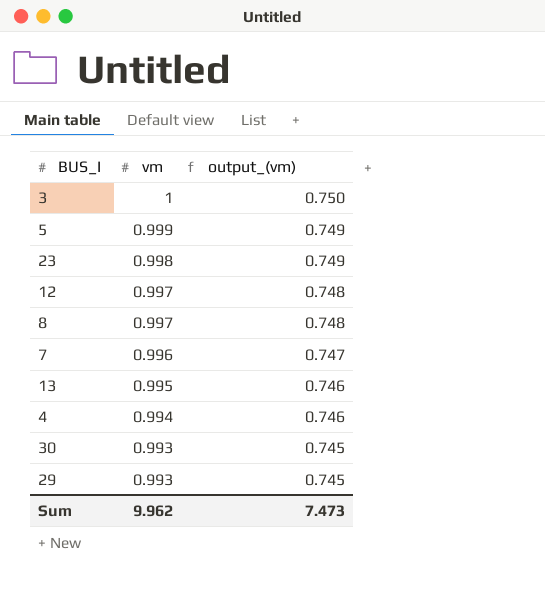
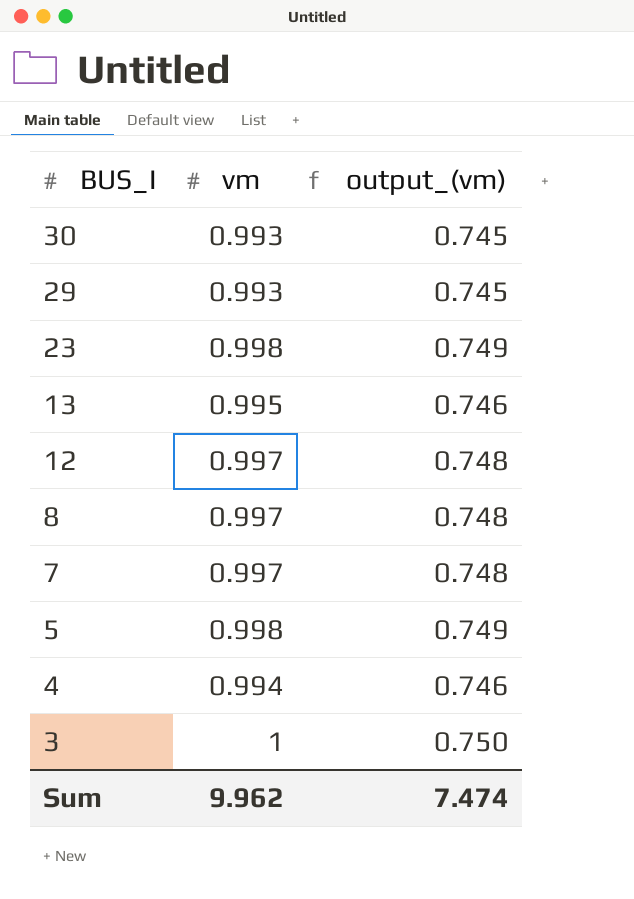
row order: vm descending -> BUS_I descending
7 | vm: 0.996 -> 0.997
7 | output_(vm): 0.747 -> 0.748
5 | vm: 0.999 -> 0.998
Sum | output_(vm): 7.473 -> 7.474

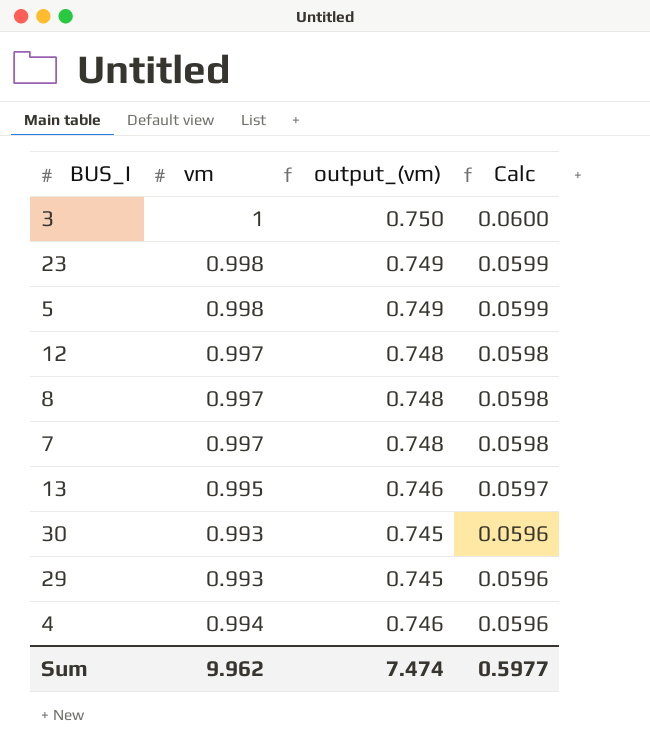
row order: BUS_I descending -> Calc descending
column Calc | formula: none -> [vm] * 0.06

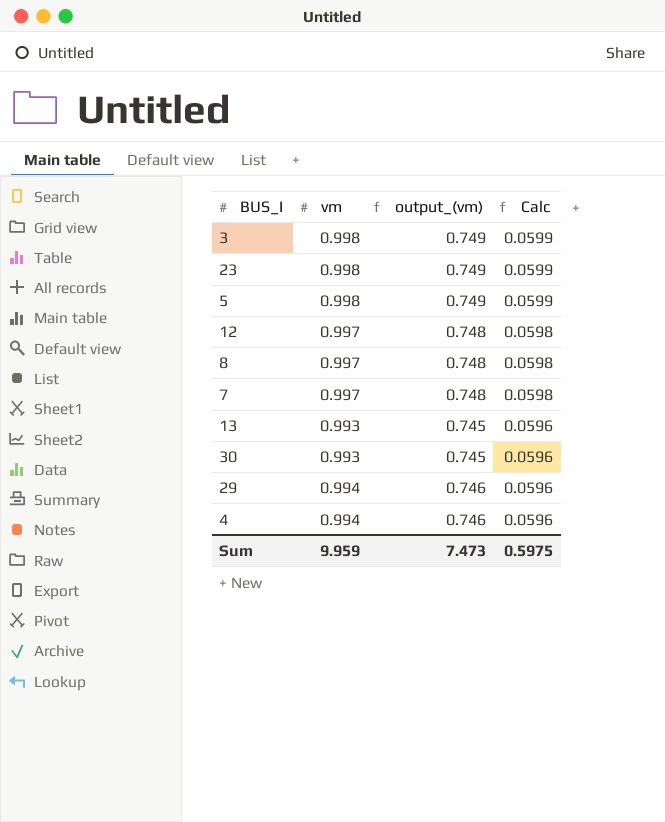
3 | vm: 1 -> 0.998
3 | output_(vm): 0.750 -> 0.749
3 | Calc: 0.0600 -> 0.0599
13 | vm: 0.995 -> 0.993
13 | output_(vm): 0.746 -> 0.745
13 | Calc: 0.0597 -> 0.0596
29 | vm: 0.993 -> 0.994
29 | output_(vm): 0.745 -> 0.746
Sum | vm: 9.962 -> 9.959
Sum | output_(vm): 7.474 -> 7.473
Sum | Calc: 0.5977 -> 0.5975

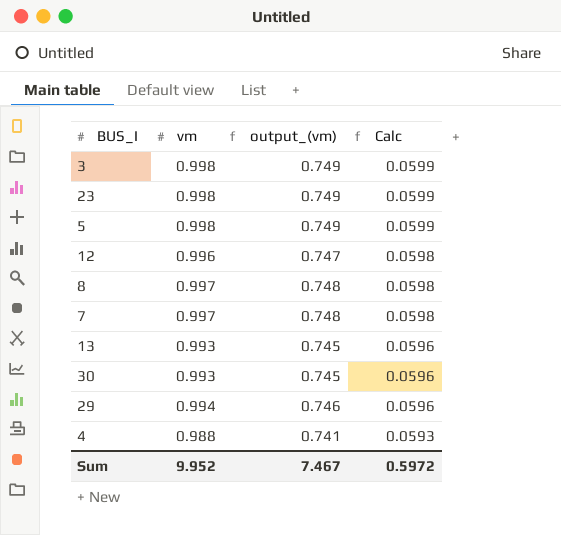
12 | vm: 0.997 -> 0.996
12 | output_(vm): 0.748 -> 0.747
4 | vm: 0.994 -> 0.988
4 | output_(vm): 0.746 -> 0.741
4 | Calc: 0.0596 -> 0.0593
Sum | vm: 9.959 -> 9.952
Sum | output_(vm): 7.473 -> 7.467
Sum | Calc: 0.5975 -> 0.5972

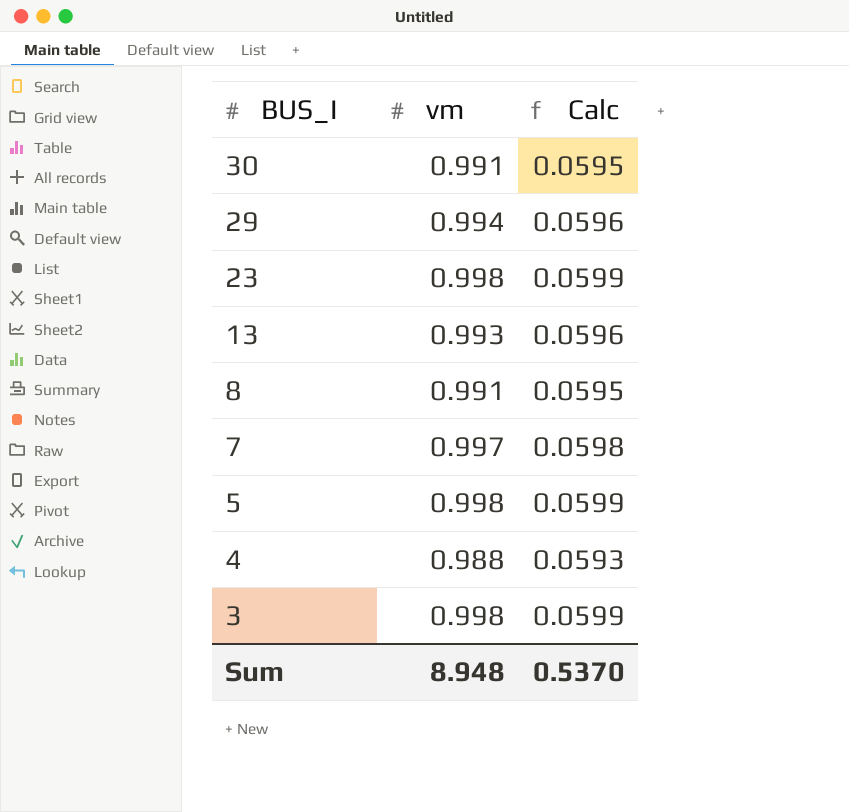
row order: Calc descending -> BUS_I descending
column output_(vm) | formula: [vm] * 0.75 -> none
row 12: 0.996 | 0.747 | 0.0598 -> none
30 | vm: 0.993 -> 0.991
30 | Calc: 0.0596 -> 0.0595
8 | vm: 0.997 -> 0.991
8 | Calc: 0.0598 -> 0.0595
Sum | vm: 9.952 -> 8.948
Sum | Calc: 0.5972 -> 0.5370

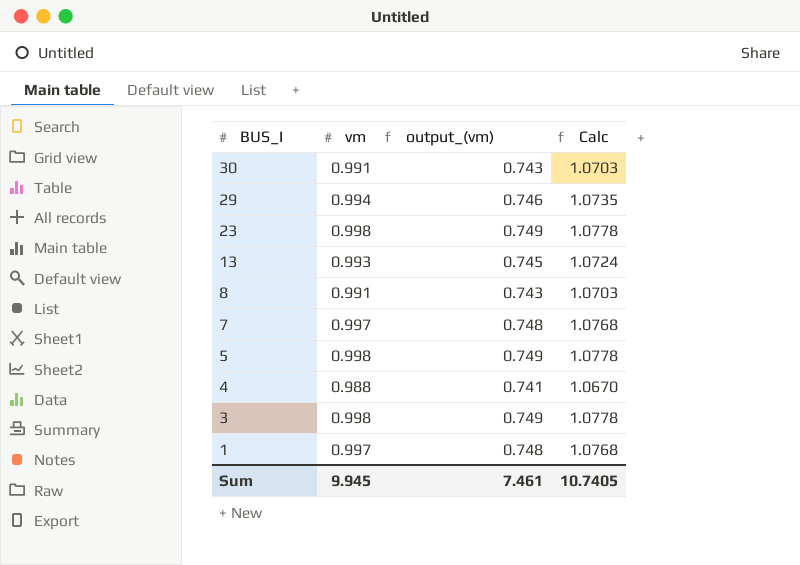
column output_(vm) | formula: none -> [vm] * 0.75
column Calc | formula: [vm] * 0.06 -> [vm] * 1.08
row 1: none -> 0.997 | 0.748 | 1.0768
Sum | vm: 8.948 -> 9.945
Sum | Calc: 0.5370 -> 10.7405

